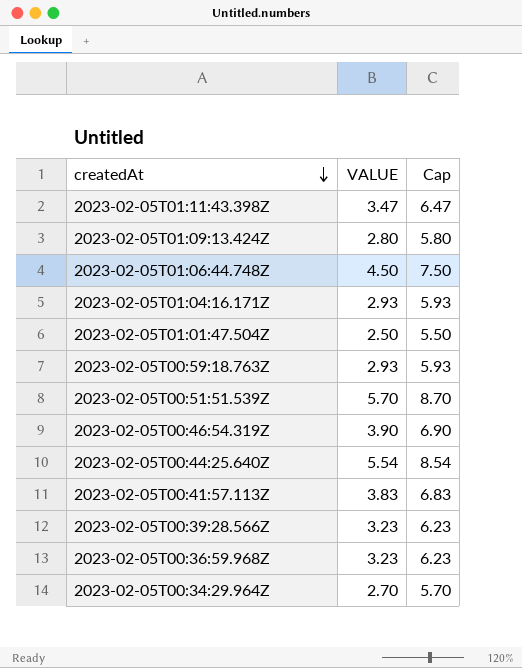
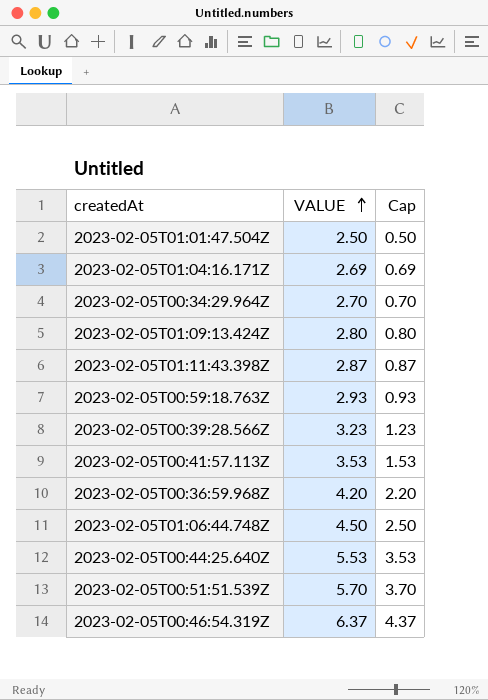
row order: createdAt descending -> VALUE ascending
column Cap | formula: [VALUE] + 3 -> [VALUE] - 2
2023-02-05T01:04:16.171Z | VALUE: 2.93 -> 2.69
2023-02-05T01:11:43.398Z | VALUE: 3.47 -> 2.87
2023-02-05T00:41:57.113Z | VALUE: 3.83 -> 3.53
2023-02-05T00:36:59.968Z | VALUE: 3.23 -> 4.20
2023-02-05T00:44:25.640Z | VALUE: 5.54 -> 5.53
2023-02-05T00:46:54.319Z | VALUE: 3.90 -> 6.37

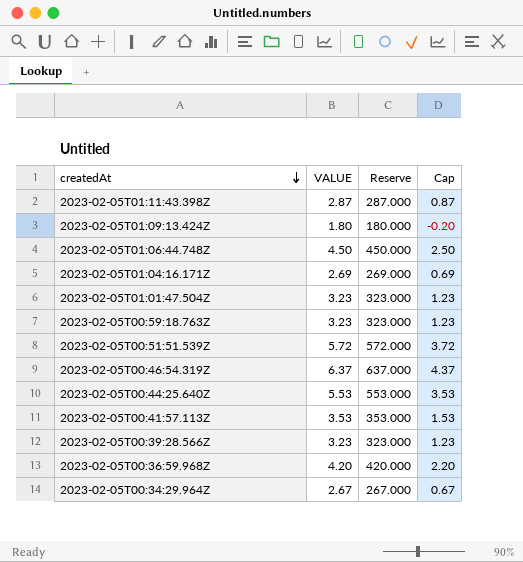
row order: VALUE ascending -> createdAt descending
column Reserve | formula: none -> [VALUE] * 100
2023-02-05T01:09:13.424Z | VALUE: 2.80 -> 1.80
2023-02-05T01:09:13.424Z | Cap: 0.80 -> -0.20
2023-02-05T01:01:47.504Z | VALUE: 2.50 -> 3.23
2023-02-05T01:01:47.504Z | Cap: 0.50 -> 1.23
2023-02-05T00:59:18.763Z | VALUE: 2.93 -> 3.23
2023-02-05T00:59:18.763Z | Cap: 0.93 -> 1.23
2023-02-05T00:51:51.539Z | VALUE: 5.70 -> 5.72
2023-02-05T00:51:51.539Z | Cap: 3.70 -> 3.72
2023-02-05T00:34:29.964Z | VALUE: 2.70 -> 2.67
2023-02-05T00:34:29.964Z | Cap: 0.70 -> 0.67

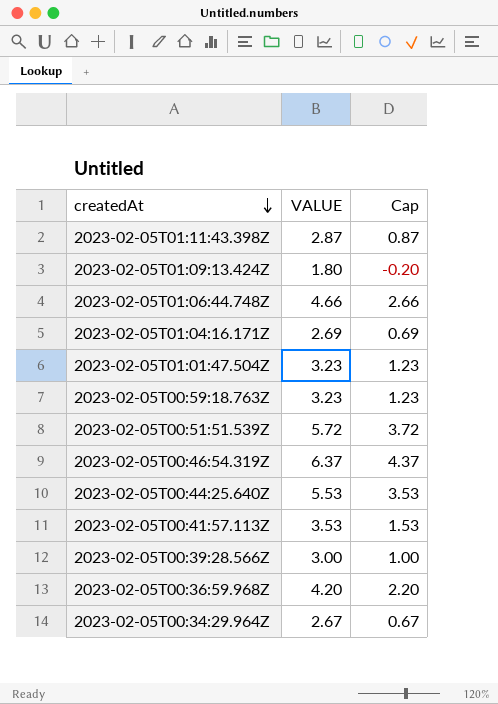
column Reserve | formula: [VALUE] * 100 -> none
2023-02-05T01:06:44.748Z | VALUE: 4.50 -> 4.66
2023-02-05T01:06:44.748Z | Cap: 2.50 -> 2.66
2023-02-05T00:39:28.566Z | VALUE: 3.23 -> 3.00
2023-02-05T00:39:28.566Z | Cap: 1.23 -> 1.00

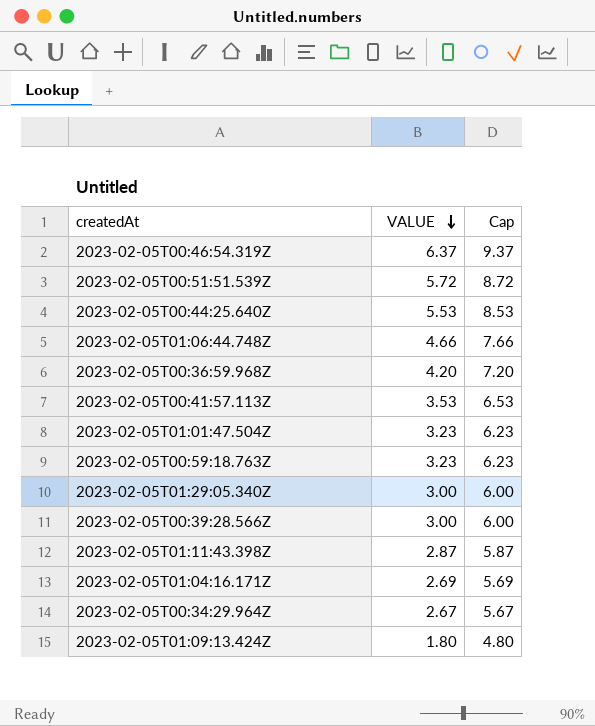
row order: createdAt descending -> VALUE descending
column Cap | formula: [VALUE] - 2 -> [VALUE] + 3
row 2023-02-05T01:29:05.340Z: none -> 3.00 | 6.00

